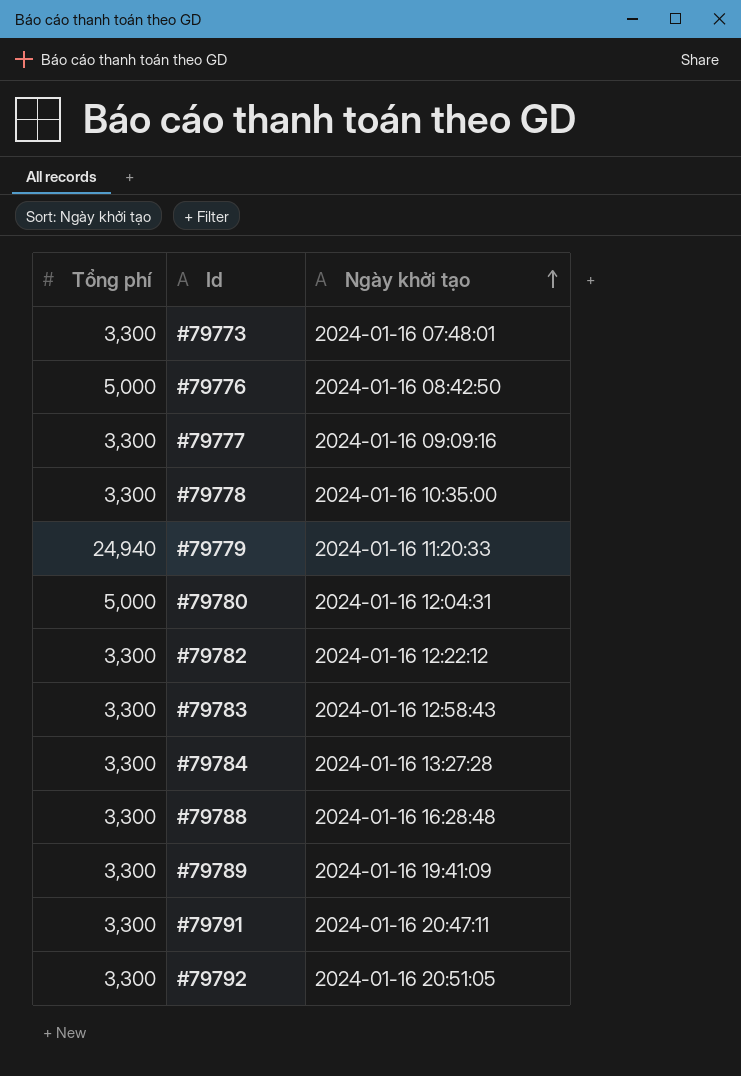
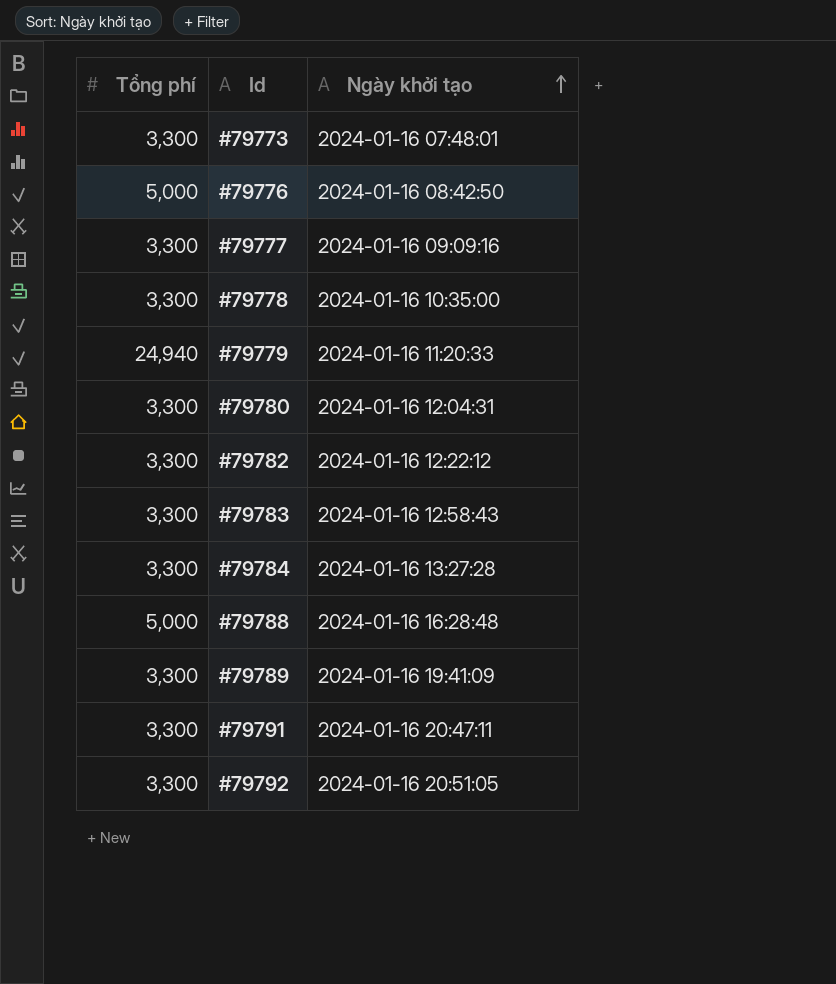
#79780 | Tổng phí: 5,000 -> 3,300
#79788 | Tổng phí: 3,300 -> 5,000

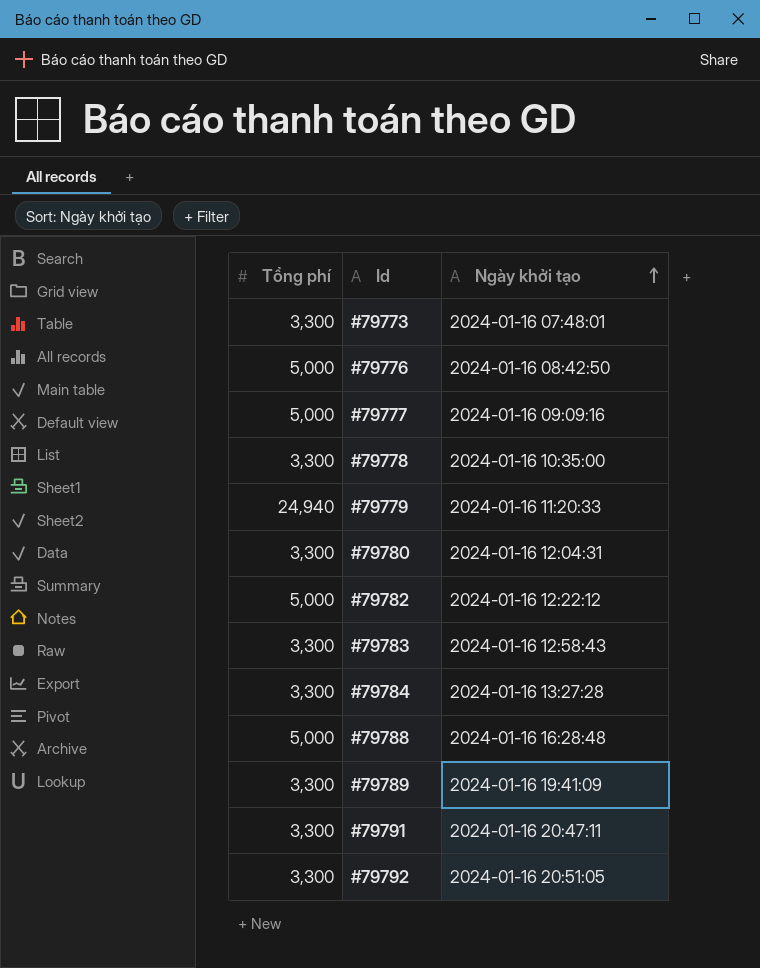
#79777 | Tổng phí: 3,300 -> 5,000
#79782 | Tổng phí: 3,300 -> 5,000

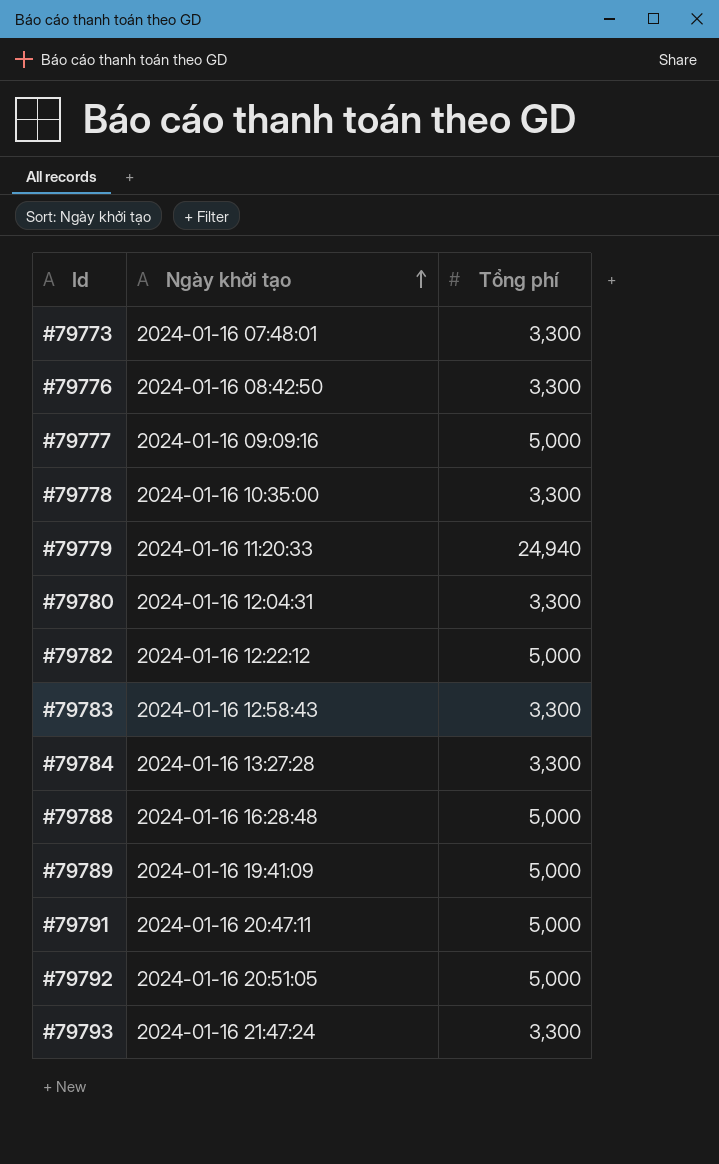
column Tổng phí | position: 1 -> 3
#79776 | Tổng phí: 5,000 -> 3,300
#79789 | Tổng phí: 3,300 -> 5,000
#79791 | Tổng phí: 3,300 -> 5,000
#79792 | Tổng phí: 3,300 -> 5,000
row #79793: none -> 2024-01-16 21:47:24 | 3,300

